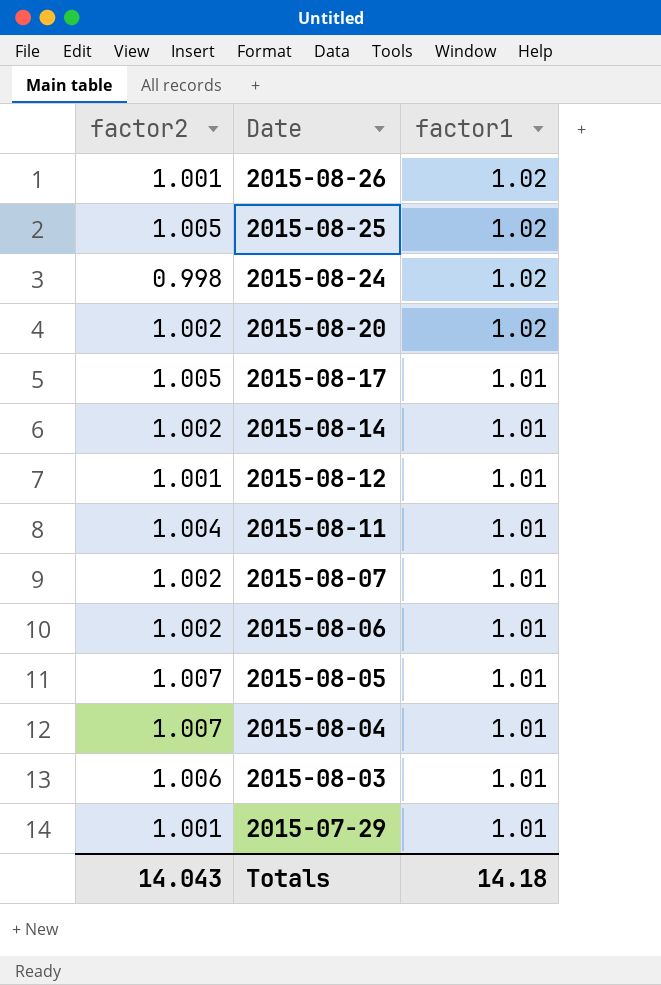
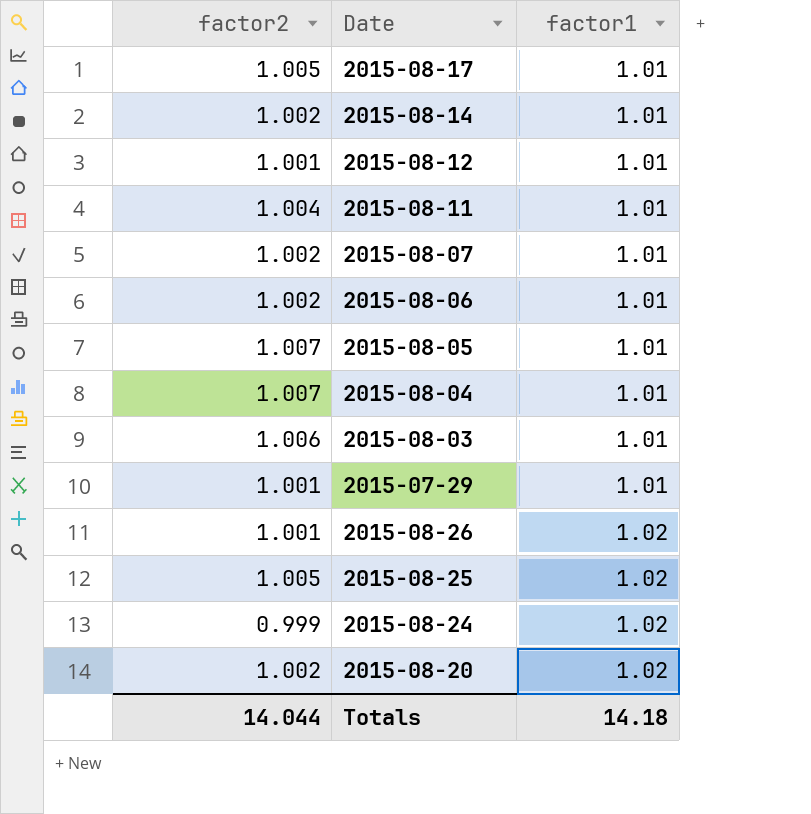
row order: Date descending -> factor1 ascending
2015-08-24 | factor2: 0.998 -> 0.999
Totals | factor2: 14.043 -> 14.044

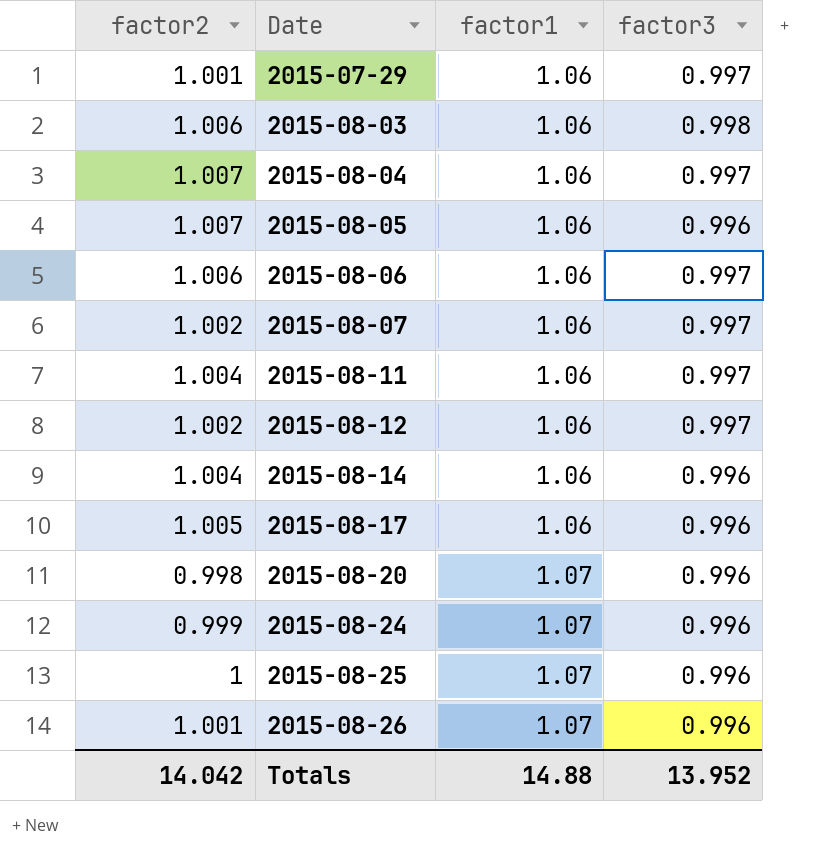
row order: factor1 ascending -> Date ascending
column factor3 | position: none -> 4
2015-07-29 | factor1: 1.01 -> 1.06
2015-08-03 | factor1: 1.01 -> 1.06
2015-08-04 | factor1: 1.01 -> 1.06
2015-08-05 | factor1: 1.01 -> 1.06
2015-08-06 | factor2: 1.002 -> 1.006
2015-08-06 | factor1: 1.01 -> 1.06
2015-08-07 | factor1: 1.01 -> 1.06
2015-08-11 | factor1: 1.01 -> 1.06
2015-08-12 | factor2: 1.001 -> 1.002
2015-08-12 | factor1: 1.01 -> 1.06
2015-08-14 | factor2: 1.002 -> 1.004
2015-08-14 | factor1: 1.01 -> 1.06
2015-08-17 | factor1: 1.01 -> 1.06
2015-08-20 | factor2: 1.002 -> 0.998
2015-08-20 | factor1: 1.02 -> 1.07
2015-08-24 | factor1: 1.02 -> 1.07
2015-08-25 | factor2: 1.005 -> 1
2015-08-25 | factor1: 1.02 -> 1.07
2015-08-26 | factor1: 1.02 -> 1.07
Totals | factor2: 14.044 -> 14.042
Totals | factor1: 14.18 -> 14.88

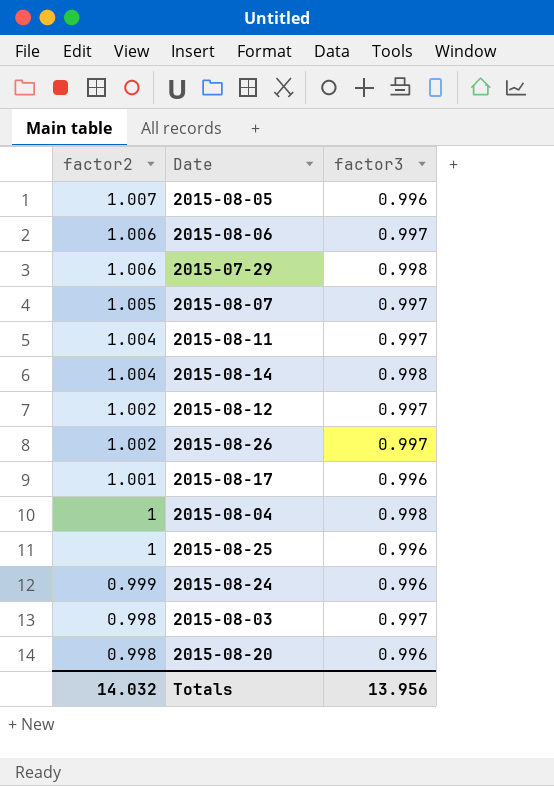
row order: Date ascending -> factor2 descending
column factor1 | position: 3 -> none
2015-07-29 | factor2: 1.001 -> 1.006
2015-07-29 | factor3: 0.997 -> 0.998
2015-08-07 | factor2: 1.002 -> 1.005
2015-08-14 | factor3: 0.996 -> 0.998
2015-08-26 | factor2: 1.001 -> 1.002
2015-08-26 | factor3: 0.996 -> 0.997
2015-08-17 | factor2: 1.005 -> 1.001
2015-08-04 | factor2: 1.007 -> 1
2015-08-04 | factor3: 0.997 -> 0.998
2015-08-03 | factor2: 1.006 -> 0.998
2015-08-03 | factor3: 0.998 -> 0.997
Totals | factor2: 14.042 -> 14.032
Totals | factor3: 13.952 -> 13.956

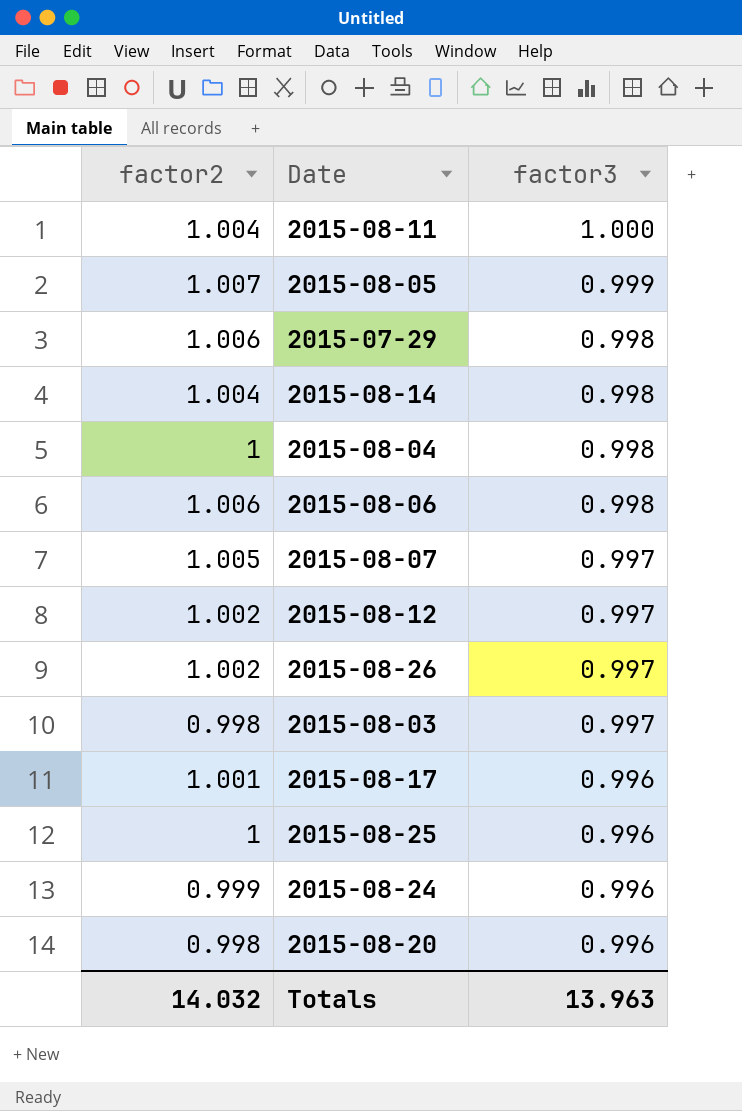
row order: factor2 descending -> factor3 descending
2015-08-11 | factor3: 0.997 -> 1.000
2015-08-05 | factor3: 0.996 -> 0.999
2015-08-06 | factor3: 0.997 -> 0.998
Totals | factor3: 13.956 -> 13.963

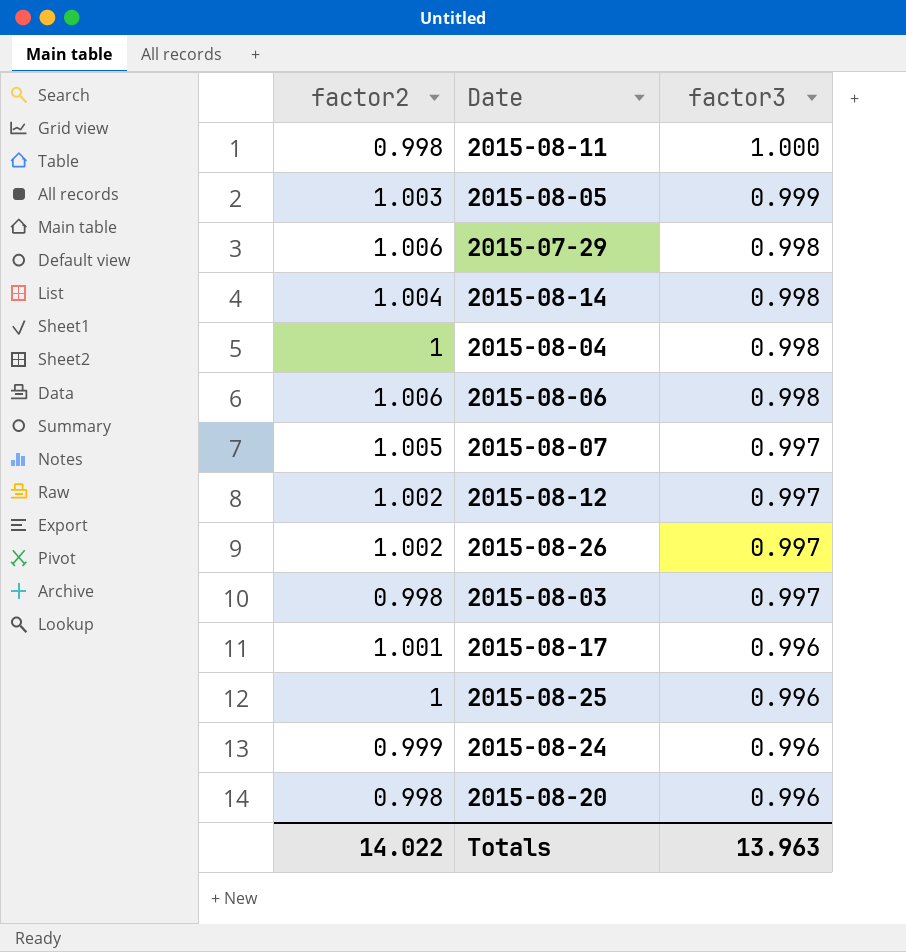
2015-08-11 | factor2: 1.004 -> 0.998
2015-08-05 | factor2: 1.007 -> 1.003
Totals | factor2: 14.032 -> 14.022

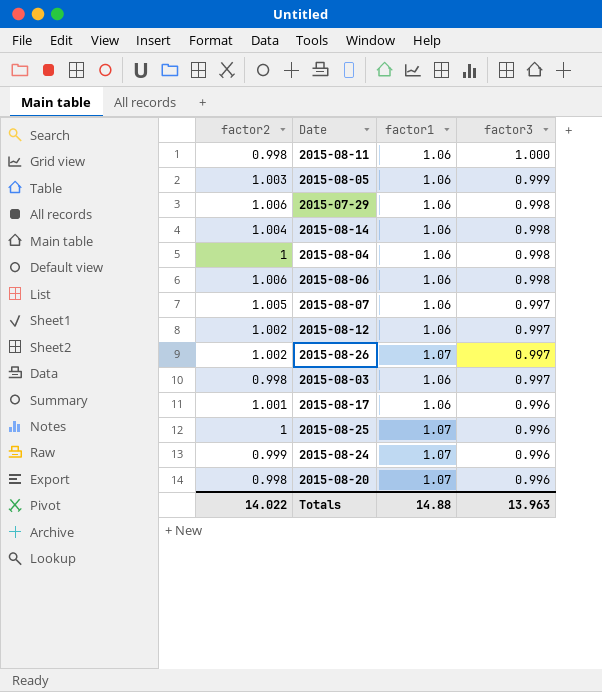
column factor1 | position: none -> 3

